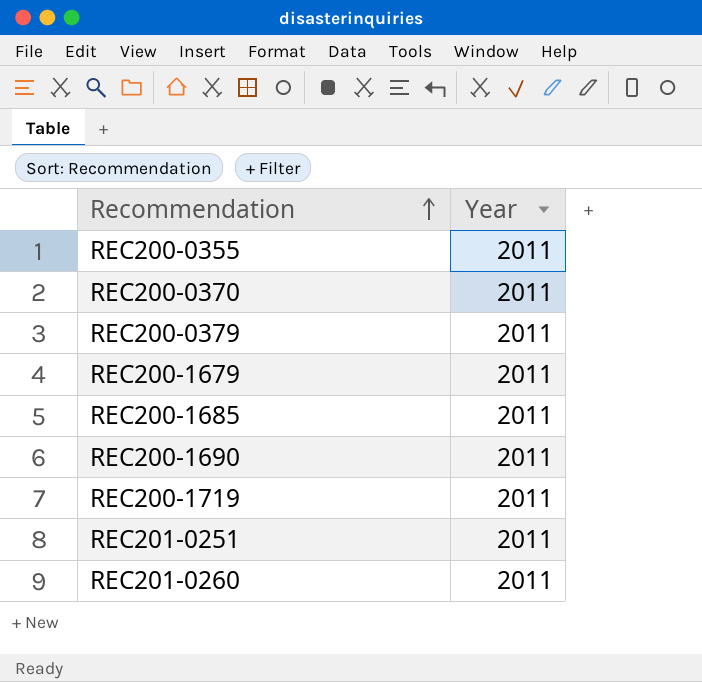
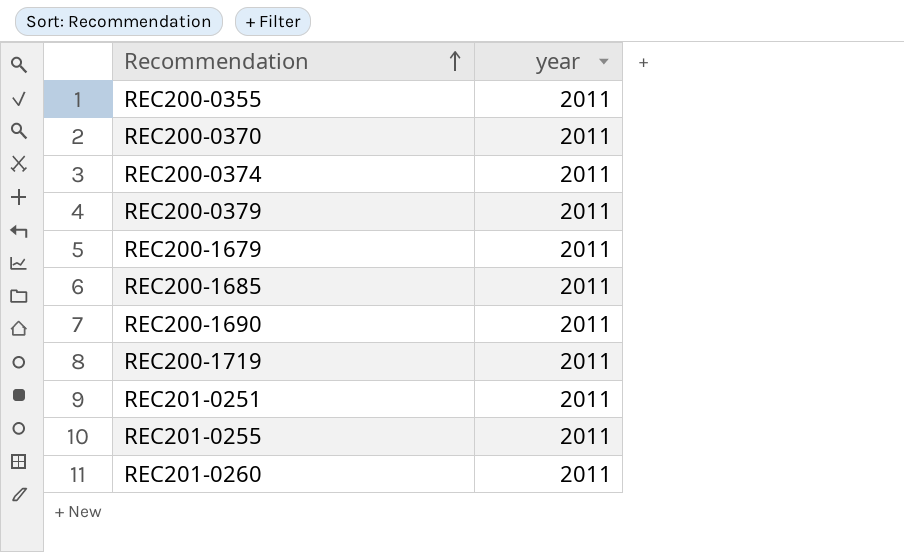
column name: Year -> year
row REC200-0374: none -> 2011
row REC201-0255: none -> 2011

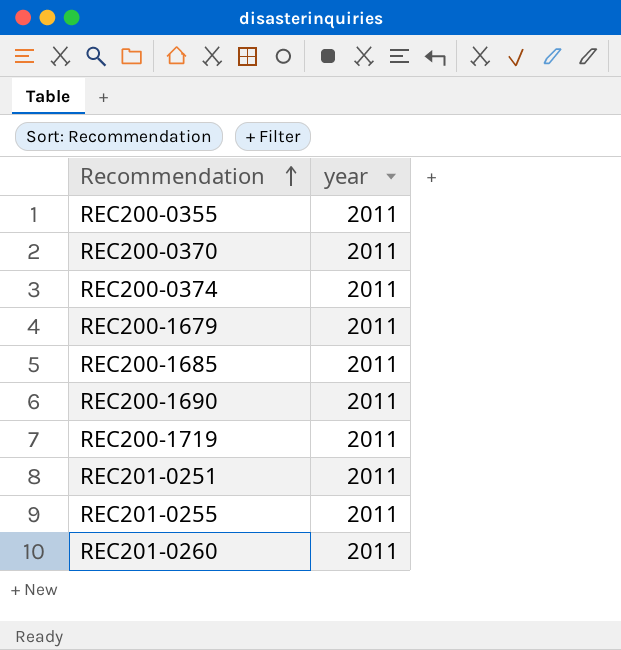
row REC200-0379: 2011 -> none

